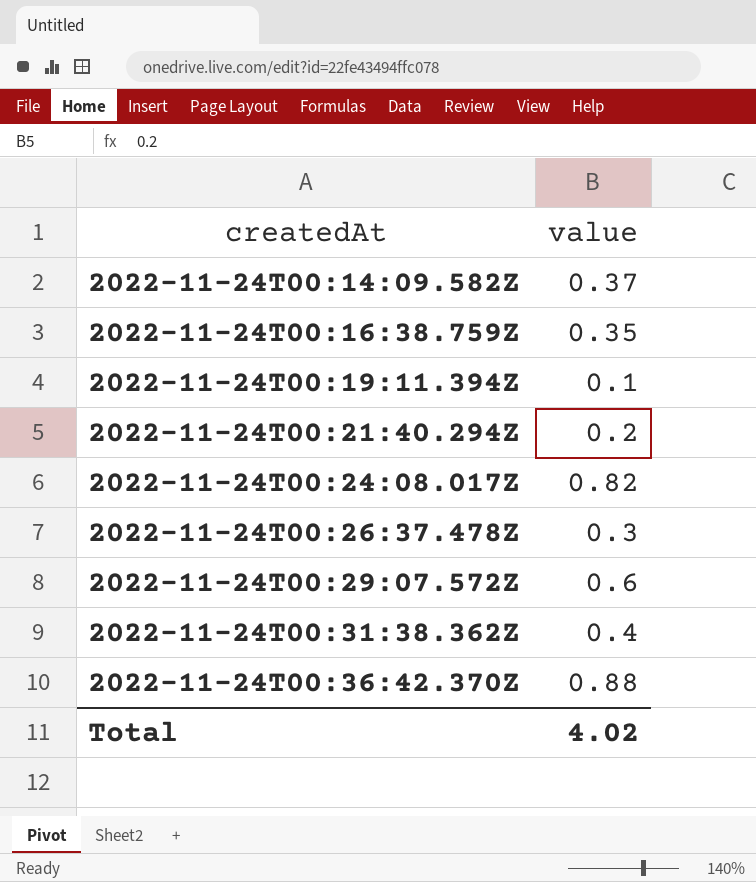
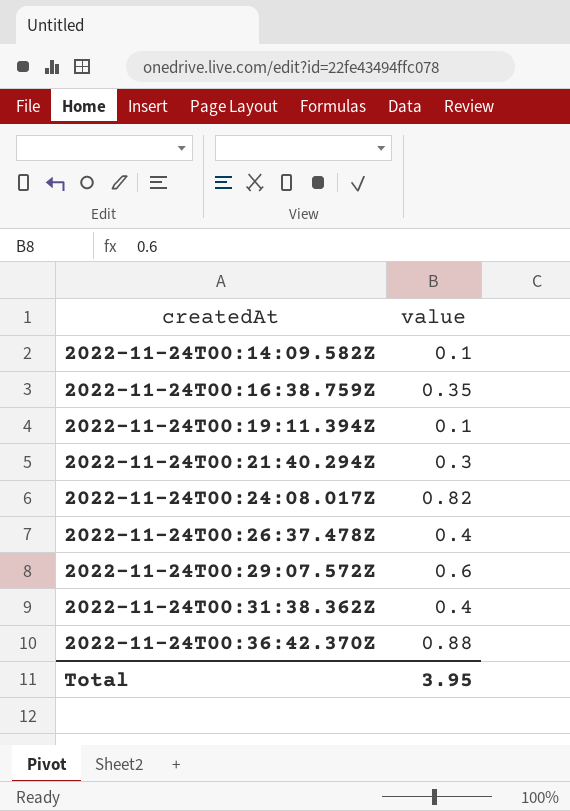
2022-11-24T00:14:09.582Z | value: 0.37 -> 0.1
2022-11-24T00:21:40.294Z | value: 0.2 -> 0.3
2022-11-24T00:26:37.478Z | value: 0.3 -> 0.4
Total | value: 4.02 -> 3.95

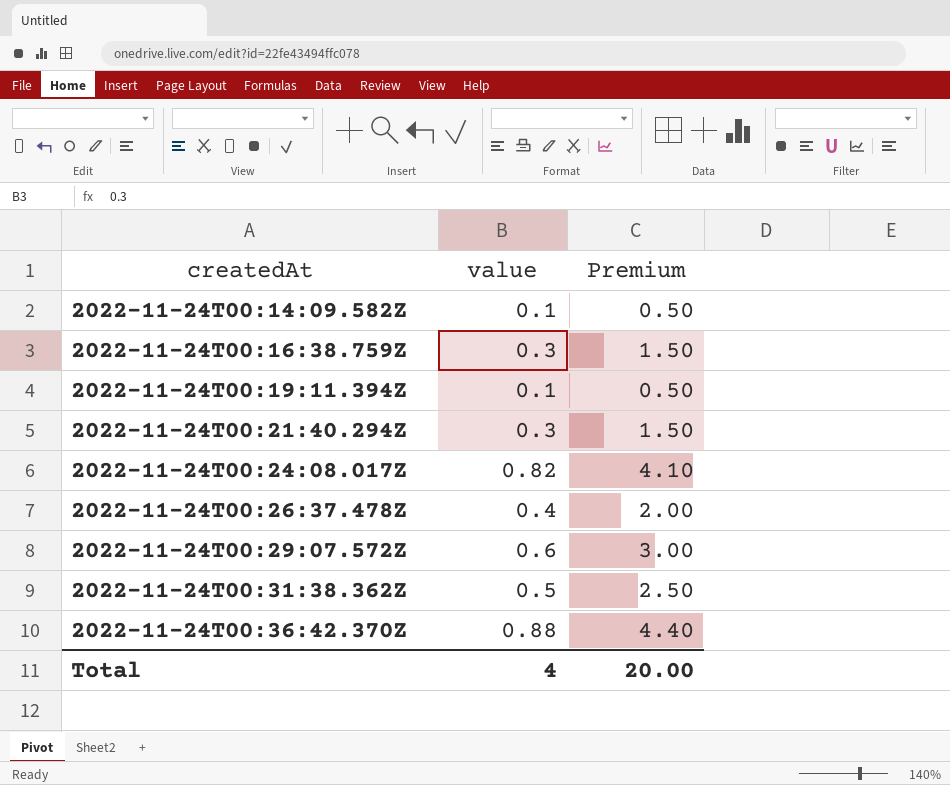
column Premium | formula: none -> [value] * 5
2022-11-24T00:16:38.759Z | value: 0.35 -> 0.3
2022-11-24T00:31:38.362Z | value: 0.4 -> 0.5
Total | value: 3.95 -> 4

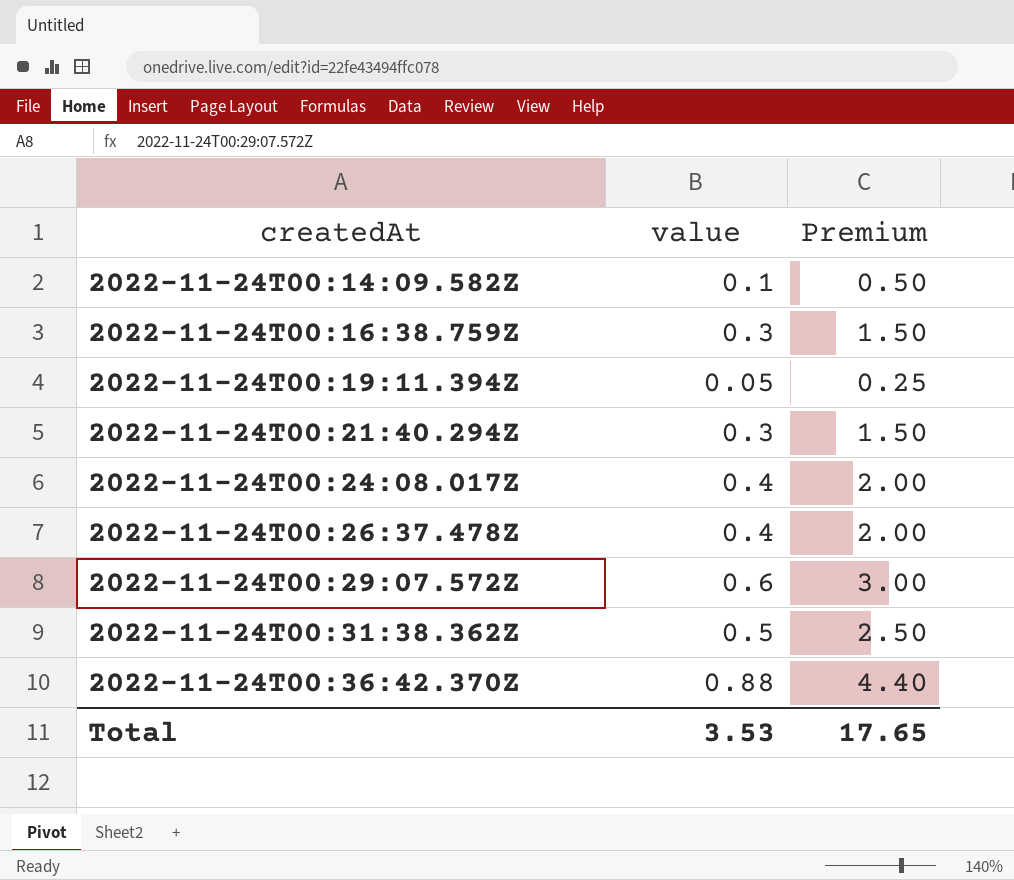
2022-11-24T00:19:11.394Z | value: 0.1 -> 0.05
2022-11-24T00:19:11.394Z | Premium: 0.50 -> 0.25
2022-11-24T00:24:08.017Z | value: 0.82 -> 0.4
2022-11-24T00:24:08.017Z | Premium: 4.10 -> 2.00
Total | value: 4 -> 3.53
Total | Premium: 20.00 -> 17.65

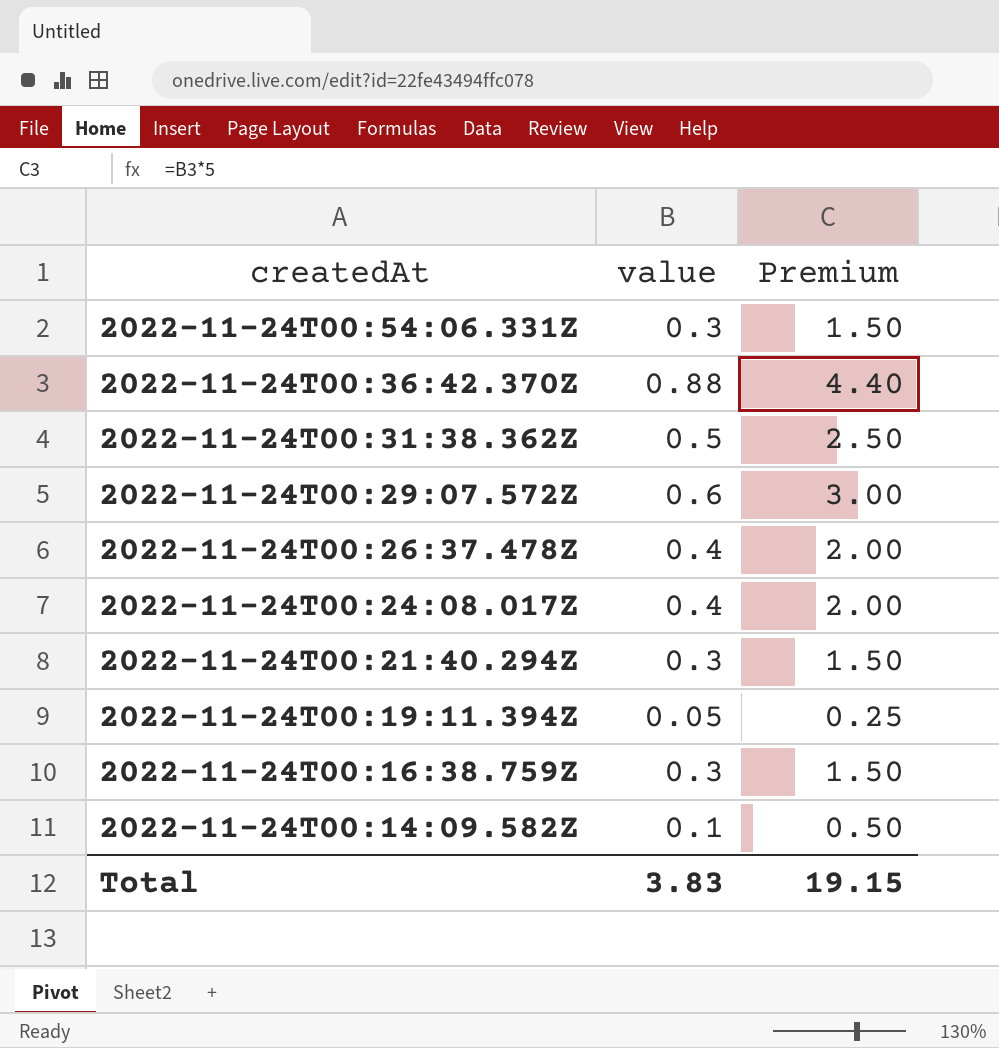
row order: createdAt ascending -> createdAt descending
row 2022-11-24T00:54:06.331Z: none -> 0.3 | 1.50
Total | value: 3.53 -> 3.83
Total | Premium: 17.65 -> 19.15

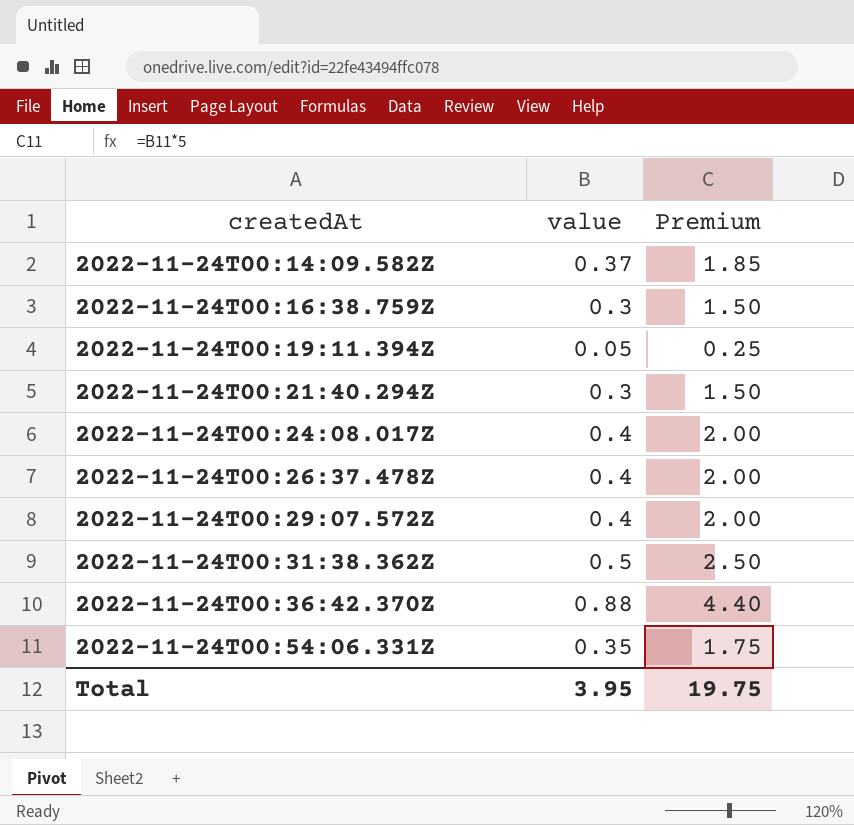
row order: createdAt descending -> createdAt ascending
2022-11-24T00:14:09.582Z | value: 0.1 -> 0.37
2022-11-24T00:14:09.582Z | Premium: 0.50 -> 1.85
2022-11-24T00:29:07.572Z | value: 0.6 -> 0.4
2022-11-24T00:29:07.572Z | Premium: 3.00 -> 2.00
2022-11-24T00:54:06.331Z | value: 0.3 -> 0.35
2022-11-24T00:54:06.331Z | Premium: 1.50 -> 1.75
Total | value: 3.83 -> 3.95
Total | Premium: 19.15 -> 19.75

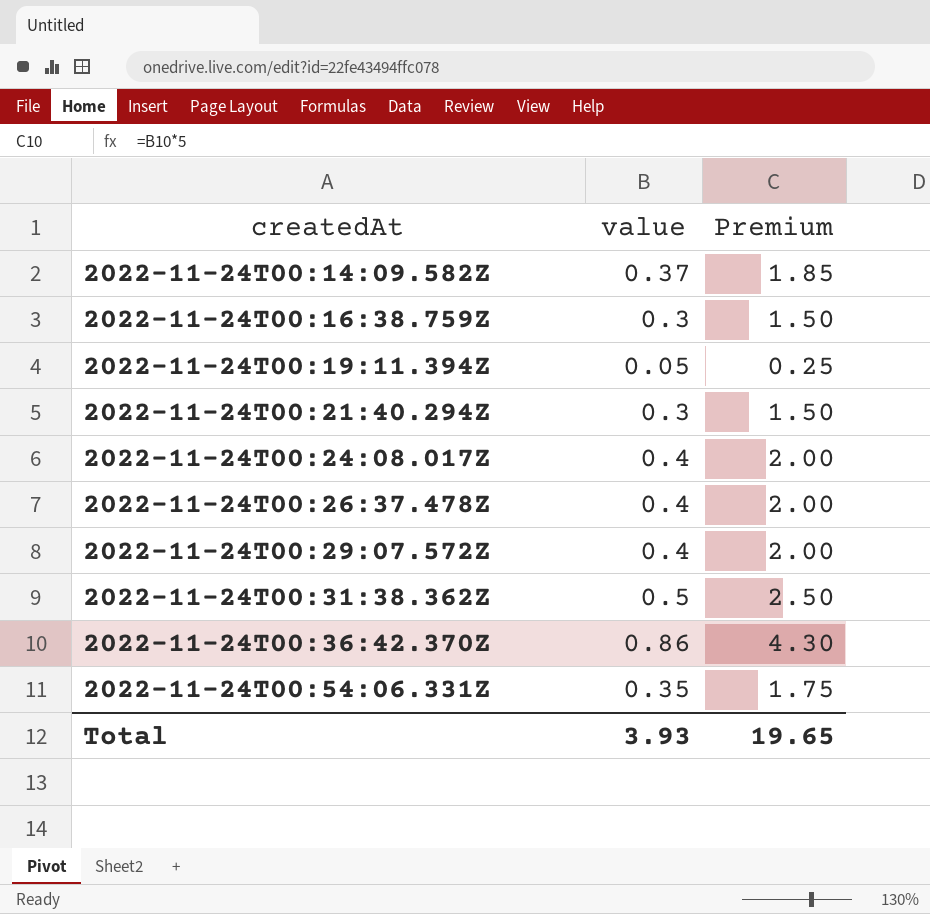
2022-11-24T00:36:42.370Z | value: 0.88 -> 0.86
2022-11-24T00:36:42.370Z | Premium: 4.40 -> 4.30
Total | value: 3.95 -> 3.93
Total | Premium: 19.75 -> 19.65

